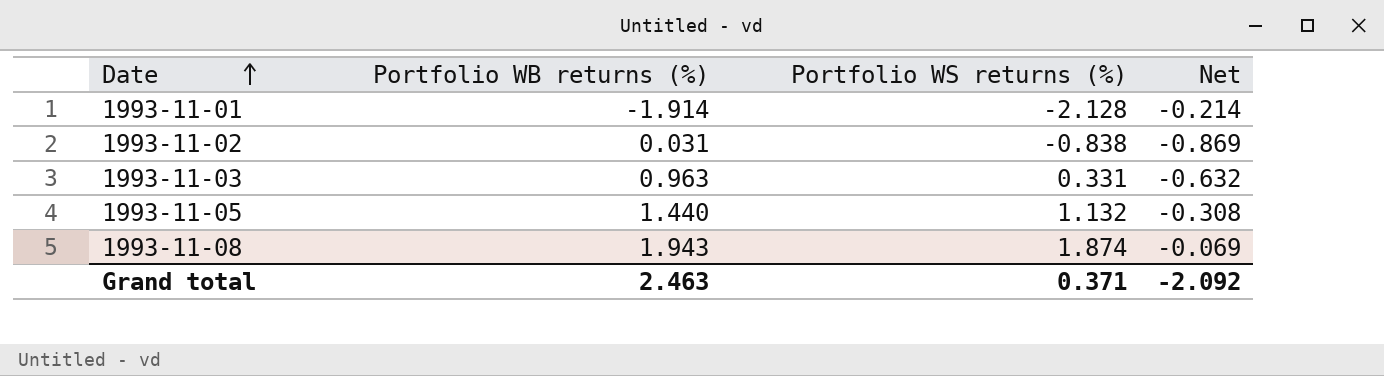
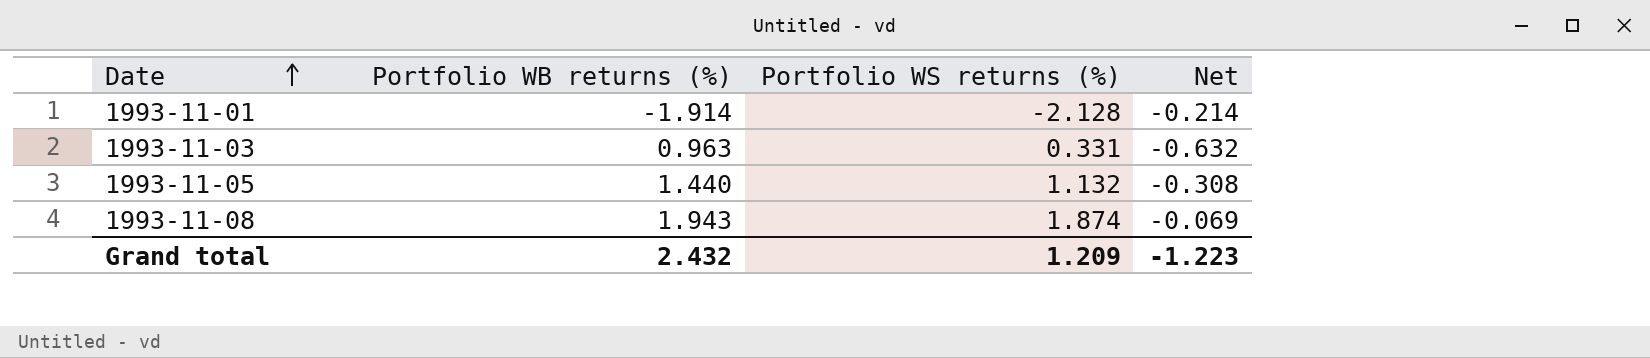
row 1993-11-02: 0.031 | -0.838 | -0.869 -> none
Grand total | Portfolio WB returns (%): 2.463 -> 2.432
Grand total | Portfolio WS returns (%): 0.371 -> 1.209
Grand total | Net: -2.092 -> -1.223

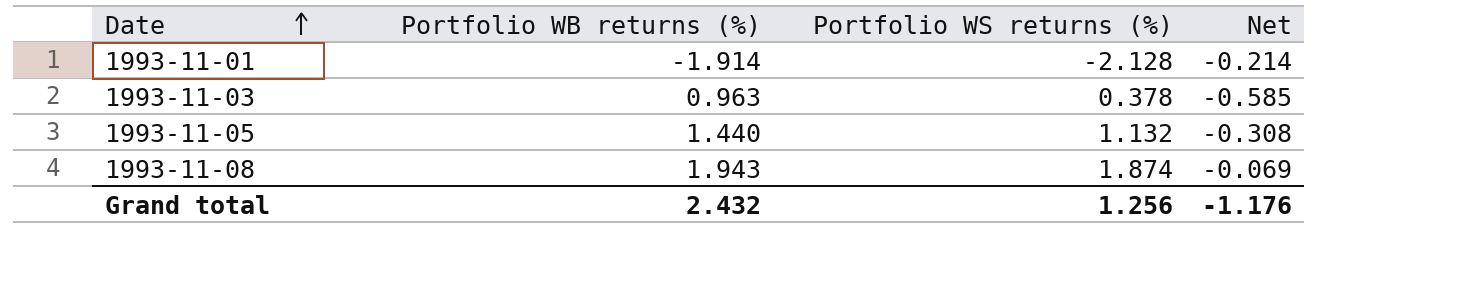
1993-11-03 | Portfolio WS returns (%): 0.331 -> 0.378
1993-11-03 | Net: -0.632 -> -0.585
Grand total | Portfolio WS returns (%): 1.209 -> 1.256
Grand total | Net: -1.223 -> -1.176

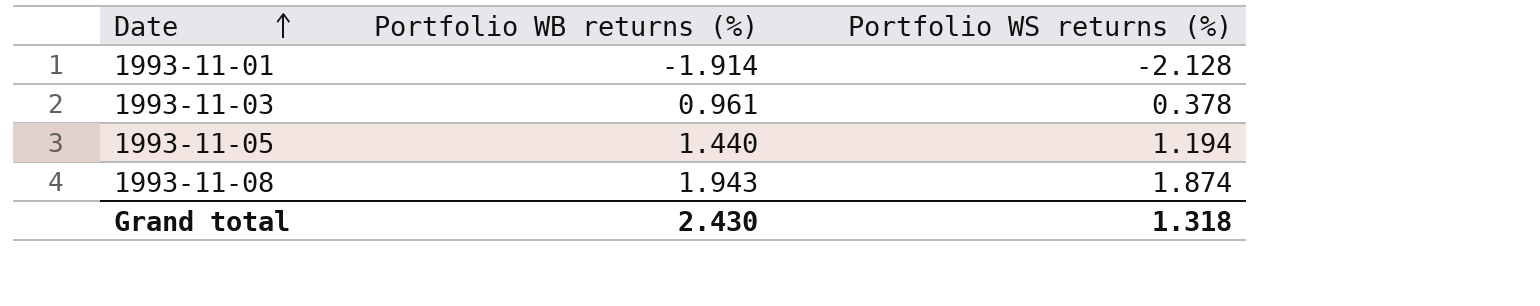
column Net | formula: [Portfolio WS returns (%)] - [Portfolio WB returns (%)] -> none
1993-11-03 | Portfolio WB returns (%): 0.963 -> 0.961
1993-11-05 | Portfolio WS returns (%): 1.132 -> 1.194
Grand total | Portfolio WB returns (%): 2.432 -> 2.430
Grand total | Portfolio WS returns (%): 1.256 -> 1.318

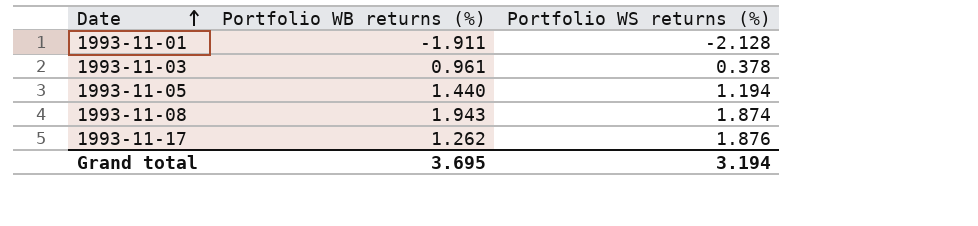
1993-11-01 | Portfolio WB returns (%): -1.914 -> -1.911
row 1993-11-17: none -> 1.262 | 1.876
Grand total | Portfolio WB returns (%): 2.430 -> 3.695
Grand total | Portfolio WS returns (%): 1.318 -> 3.194

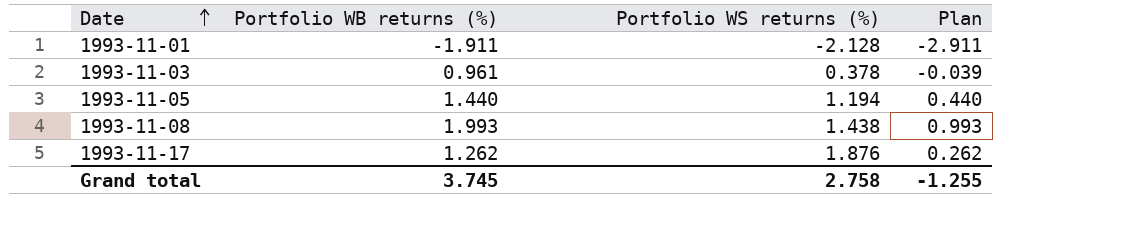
column Plan | formula: none -> [Portfolio WB returns (%)] - 1
1993-11-08 | Portfolio WB returns (%): 1.943 -> 1.993
1993-11-08 | Portfolio WS returns (%): 1.874 -> 1.438
Grand total | Portfolio WB returns (%): 3.695 -> 3.745
Grand total | Portfolio WS returns (%): 3.194 -> 2.758

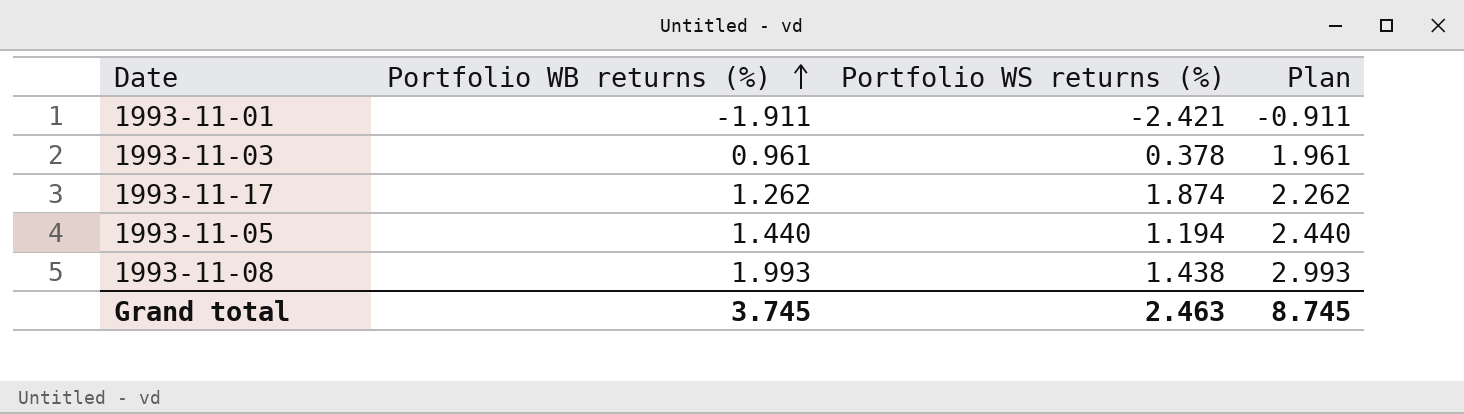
row order: Date ascending -> Portfolio WB returns (%) ascending
column Plan | formula: [Portfolio WB returns (%)] - 1 -> [Portfolio WB returns (%)] + 1
1993-11-01 | Portfolio WS returns (%): -2.128 -> -2.421
1993-11-17 | Portfolio WS returns (%): 1.876 -> 1.874
Grand total | Portfolio WS returns (%): 2.758 -> 2.463
Grand total | Plan: -1.255 -> 8.745

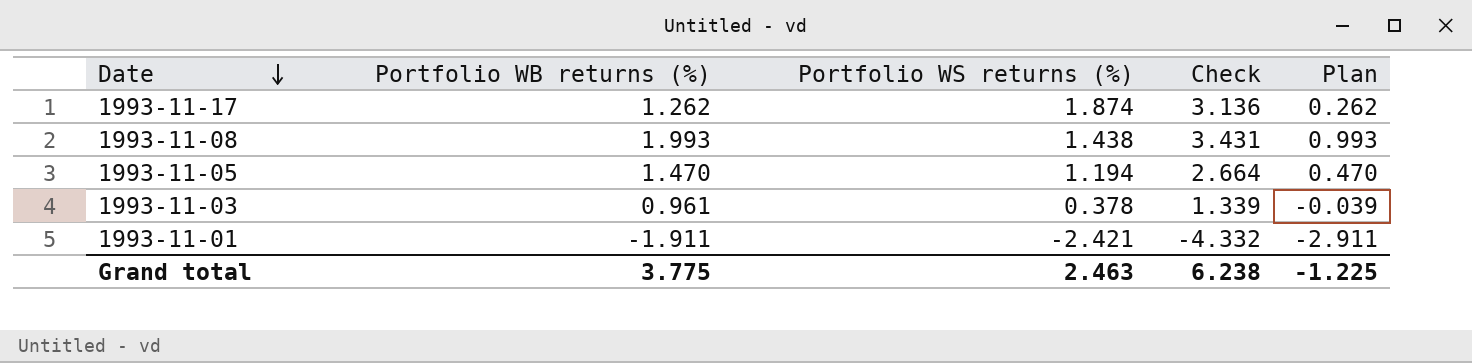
row order: Portfolio WB returns (%) ascending -> Date descending
column Check | formula: none -> [Portfolio WB returns (%)] + [Portfolio WS returns (%)]
column Plan | formula: [Portfolio WB returns (%)] + 1 -> [Portfolio WB returns (%)] - 1
1993-11-05 | Portfolio WB returns (%): 1.440 -> 1.470
Grand total | Portfolio WB returns (%): 3.745 -> 3.775
Grand total | Plan: 8.745 -> -1.225

